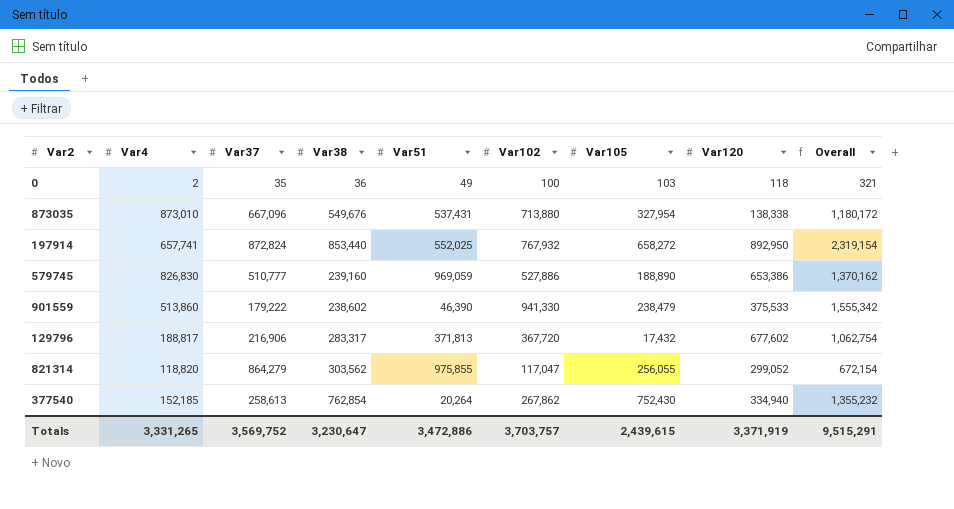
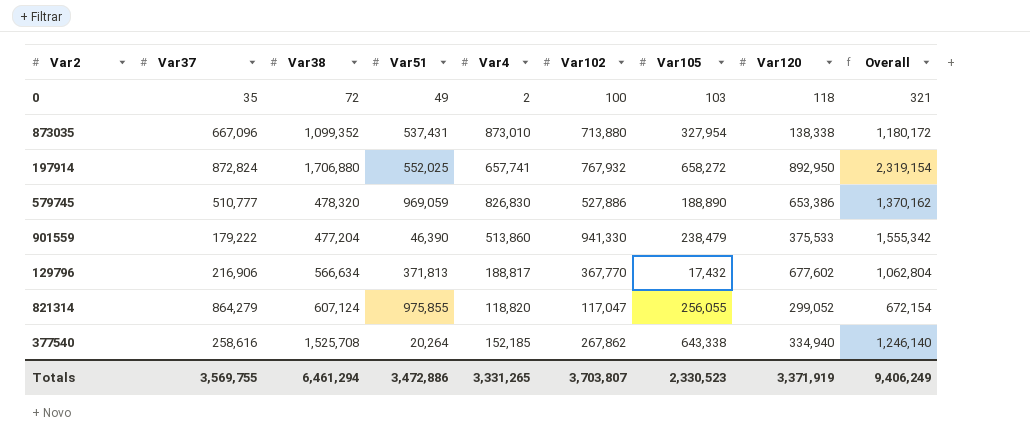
column Var4 | position: 2 -> 5
0 | Var38: 36 -> 72
873035 | Var38: 549,676 -> 1,099,352
197914 | Var38: 853,440 -> 1,706,880
579745 | Var38: 239,160 -> 478,320
901559 | Var38: 238,602 -> 477,204
129796 | Var38: 283,317 -> 566,634
129796 | Var102: 367,720 -> 367,770
129796 | Overall: 1,062,754 -> 1,062,804
821314 | Var38: 303,562 -> 607,124
377540 | Var37: 258,613 -> 258,616
377540 | Var38: 762,854 -> 1,525,708
377540 | Var105: 752,430 -> 643,338
377540 | Overall: 1,355,232 -> 1,246,140
Totals | Var37: 3,569,752 -> 3,569,755
Totals | Var38: 3,230,647 -> 6,461,294
Totals | Var102: 3,703,757 -> 3,703,807
Totals | Var105: 2,439,615 -> 2,330,523
Totals | Overall: 9,515,291 -> 9,406,249

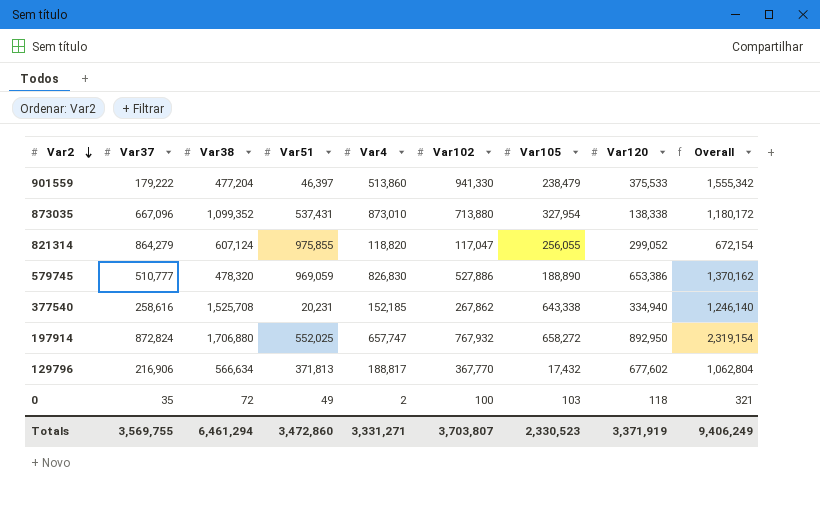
row order: none -> Var2 descending
901559 | Var51: 46,390 -> 46,397
377540 | Var51: 20,264 -> 20,231
197914 | Var4: 657,741 -> 657,747
Totals | Var51: 3,472,886 -> 3,472,860
Totals | Var4: 3,331,265 -> 3,331,271

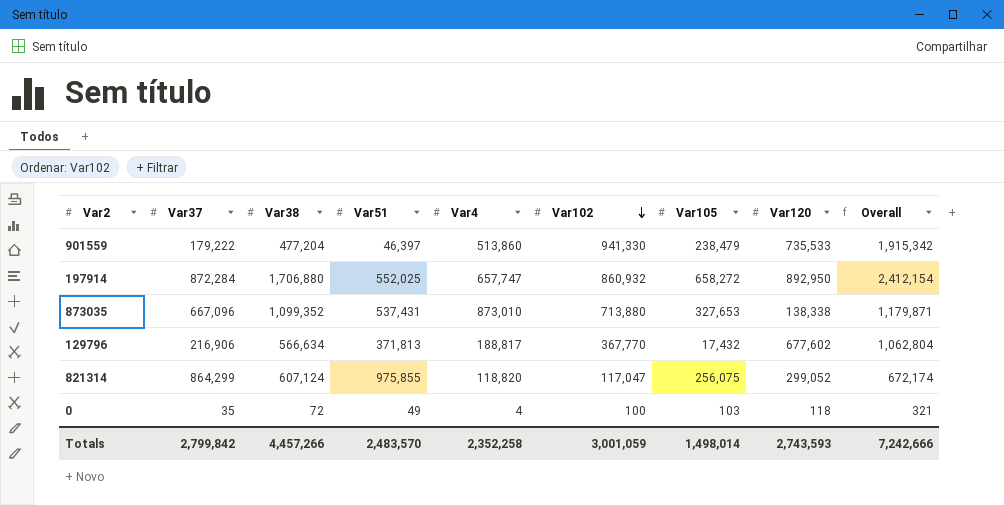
row order: Var2 descending -> Var102 descending
row 579745: 510,777 | 478,320 | 969,059 | 826,830 | 527,886 | 188,890 | 653,386 | 1,370,162 -> none
row 377540: 258,616 | 1,525,708 | 20,231 | 152,185 | 267,862 | 643,338 | 334,940 | 1,246,140 -> none
901559 | Var120: 375,533 -> 735,533
901559 | Overall: 1,555,342 -> 1,915,342
197914 | Var37: 872,824 -> 872,284
197914 | Var102: 767,932 -> 860,932
197914 | Overall: 2,319,154 -> 2,412,154
873035 | Var105: 327,954 -> 327,653
873035 | Overall: 1,180,172 -> 1,179,871
821314 | Var37: 864,279 -> 864,299
821314 | Var105: 256,055 -> 256,075
821314 | Overall: 672,154 -> 672,174
0 | Var4: 2 -> 4
Totals | Var37: 3,569,755 -> 2,799,842
Totals | Var38: 6,461,294 -> 4,457,266
Totals | Var51: 3,472,860 -> 2,483,570
Totals | Var4: 3,331,271 -> 2,352,258
Totals | Var102: 3,703,807 -> 3,001,059
Totals | Var105: 2,330,523 -> 1,498,014
Totals | Var120: 3,371,919 -> 2,743,593
Totals | Overall: 9,406,249 -> 7,242,666

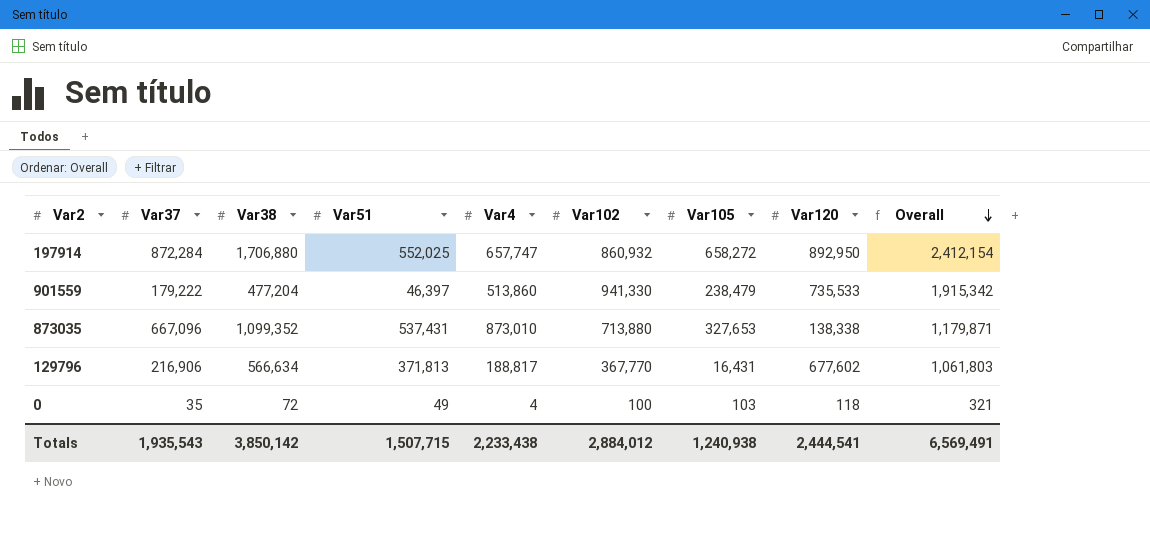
row order: Var102 descending -> Overall descending
row 821314: 864,299 | 607,124 | 975,855 | 118,820 | 117,047 | 256,075 | 299,052 | 672,174 -> none
129796 | Var105: 17,432 -> 16,431
129796 | Overall: 1,062,804 -> 1,061,803
Totals | Var37: 2,799,842 -> 1,935,543
Totals | Var38: 4,457,266 -> 3,850,142
Totals | Var51: 2,483,570 -> 1,507,715
Totals | Var4: 2,352,258 -> 2,233,438
Totals | Var102: 3,001,059 -> 2,884,012
Totals | Var105: 1,498,014 -> 1,240,938
Totals | Var120: 2,743,593 -> 2,444,541
Totals | Overall: 7,242,666 -> 6,569,491

